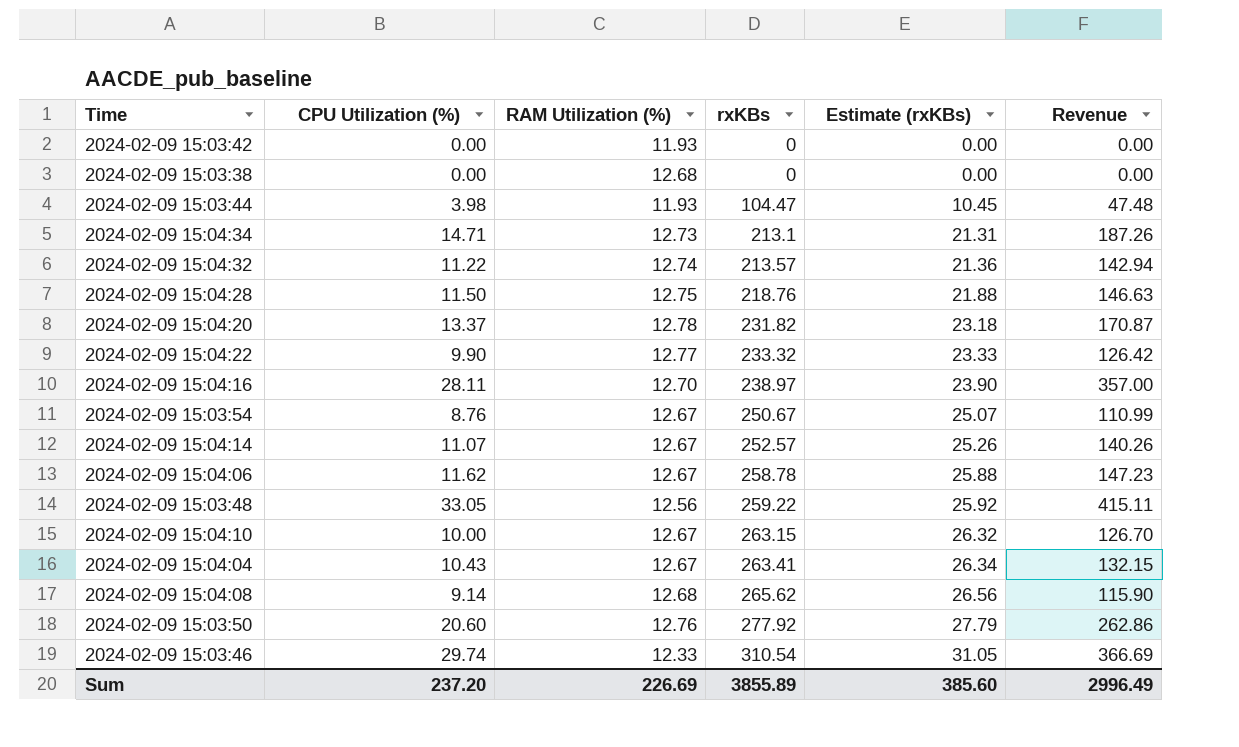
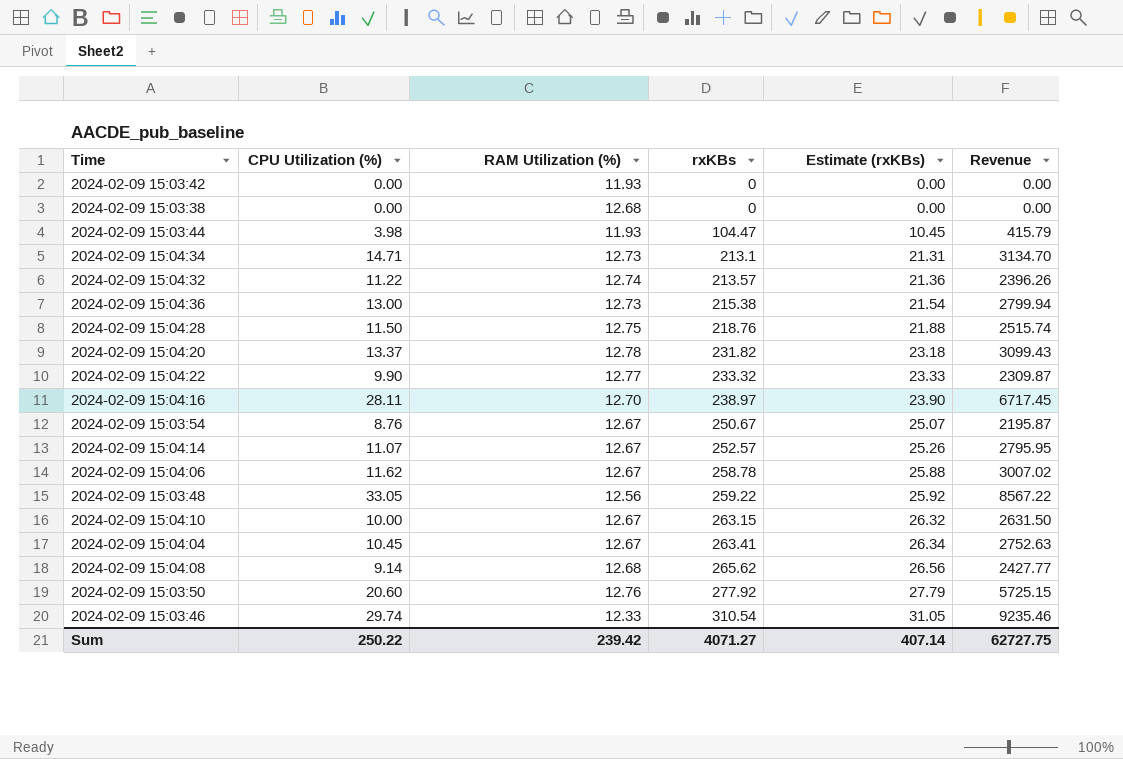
column Revenue | formula: [CPU Utilization (%)] * [RAM Utilization (%)] -> [CPU Utilization (%)] * [rxKBs]
row 2024-02-09 15:04:36: none -> 13.00 | 12.73 | 215.38 | 21.54 | 2799.94
2024-02-09 15:04:04 | CPU Utilization (%): 10.43 -> 10.45
Sum | CPU Utilization (%): 237.20 -> 250.22
Sum | RAM Utilization (%): 226.69 -> 239.42
Sum | rxKBs: 3855.89 -> 4071.27
Sum | Estimate (rxKBs): 385.60 -> 407.14
Sum | Revenue: 2996.49 -> 62727.75

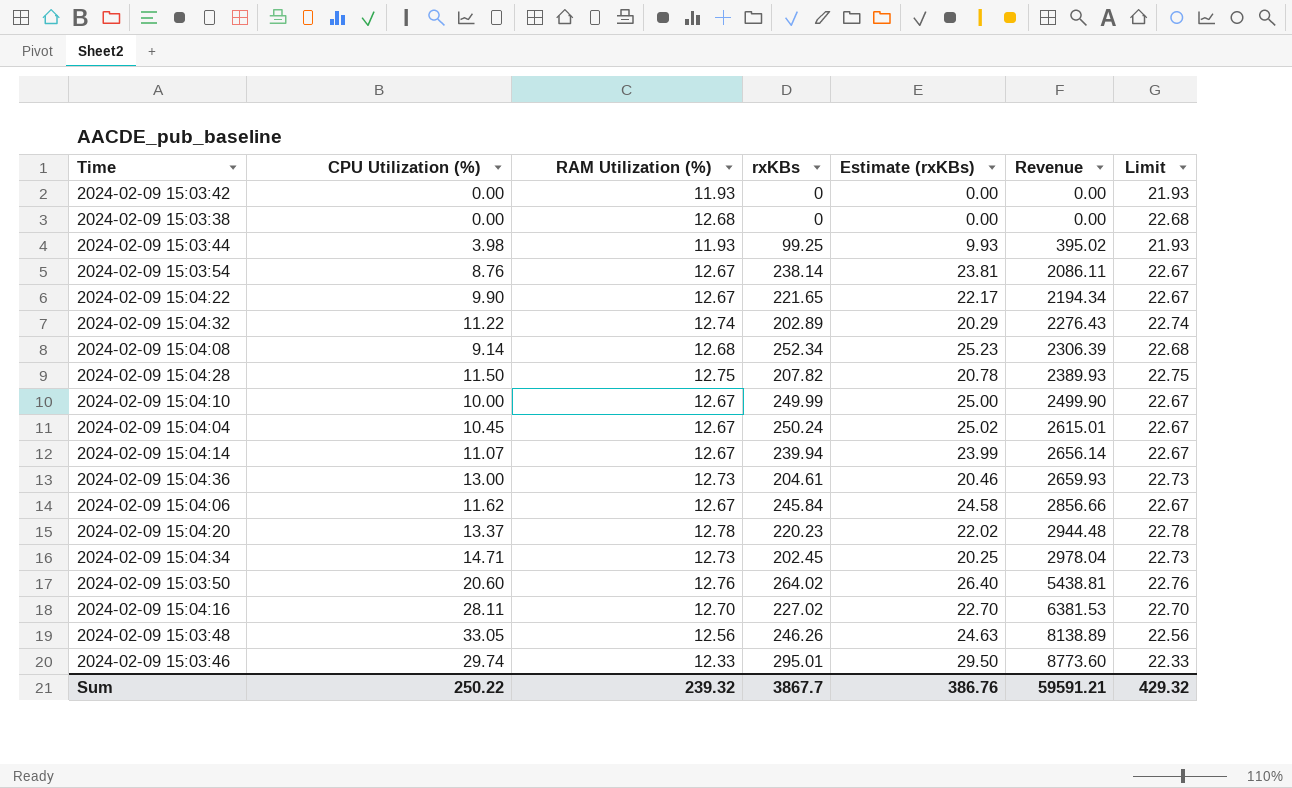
row order: rxKBs ascending -> Revenue ascending
column Limit | formula: none -> [RAM Utilization (%)] + 10
2024-02-09 15:03:44 | rxKBs: 104.47 -> 99.25
2024-02-09 15:03:44 | Estimate (rxKBs): 10.45 -> 9.93
2024-02-09 15:03:44 | Revenue: 415.79 -> 395.02
2024-02-09 15:03:54 | rxKBs: 250.67 -> 238.14
2024-02-09 15:03:54 | Estimate (rxKBs): 25.07 -> 23.81
2024-02-09 15:03:54 | Revenue: 2195.87 -> 2086.11
2024-02-09 15:04:22 | RAM Utilization (%): 12.77 -> 12.67
2024-02-09 15:04:22 | rxKBs: 233.32 -> 221.65
2024-02-09 15:04:22 | Estimate (rxKBs): 23.33 -> 22.17
2024-02-09 15:04:22 | Revenue: 2309.87 -> 2194.34
2024-02-09 15:04:32 | rxKBs: 213.57 -> 202.89
2024-02-09 15:04:32 | Estimate (rxKBs): 21.36 -> 20.29
2024-02-09 15:04:32 | Revenue: 2396.26 -> 2276.43
2024-02-09 15:04:08 | rxKBs: 265.62 -> 252.34
2024-02-09 15:04:08 | Estimate (rxKBs): 26.56 -> 25.23
2024-02-09 15:04:08 | Revenue: 2427.77 -> 2306.39
2024-02-09 15:04:28 | rxKBs: 218.76 -> 207.82
2024-02-09 15:04:28 | Estimate (rxKBs): 21.88 -> 20.78
2024-02-09 15:04:28 | Revenue: 2515.74 -> 2389.93
2024-02-09 15:04:10 | rxKBs: 263.15 -> 249.99
2024-02-09 15:04:10 | Estimate (rxKBs): 26.32 -> 25.00
2024-02-09 15:04:10 | Revenue: 2631.50 -> 2499.90
2024-02-09 15:04:04 | rxKBs: 263.41 -> 250.24
2024-02-09 15:04:04 | Estimate (rxKBs): 26.34 -> 25.02
2024-02-09 15:04:04 | Revenue: 2752.63 -> 2615.01
2024-02-09 15:04:14 | rxKBs: 252.57 -> 239.94
2024-02-09 15:04:14 | Estimate (rxKBs): 25.26 -> 23.99
2024-02-09 15:04:14 | Revenue: 2795.95 -> 2656.14
2024-02-09 15:04:36 | rxKBs: 215.38 -> 204.61
2024-02-09 15:04:36 | Estimate (rxKBs): 21.54 -> 20.46
2024-02-09 15:04:36 | Revenue: 2799.94 -> 2659.93
2024-02-09 15:04:06 | rxKBs: 258.78 -> 245.84
2024-02-09 15:04:06 | Estimate (rxKBs): 25.88 -> 24.58
2024-02-09 15:04:06 | Revenue: 3007.02 -> 2856.66
2024-02-09 15:04:20 | rxKBs: 231.82 -> 220.23
2024-02-09 15:04:20 | Estimate (rxKBs): 23.18 -> 22.02
2024-02-09 15:04:20 | Revenue: 3099.43 -> 2944.48
2024-02-09 15:04:34 | rxKBs: 213.1 -> 202.45
2024-02-09 15:04:34 | Estimate (rxKBs): 21.31 -> 20.25
2024-02-09 15:04:34 | Revenue: 3134.70 -> 2978.04
2024-02-09 15:03:50 | rxKBs: 277.92 -> 264.02
2024-02-09 15:03:50 | Estimate (rxKBs): 27.79 -> 26.40
2024-02-09 15:03:50 | Revenue: 5725.15 -> 5438.81
2024-02-09 15:04:16 | rxKBs: 238.97 -> 227.02
2024-02-09 15:04:16 | Estimate (rxKBs): 23.90 -> 22.70
2024-02-09 15:04:16 | Revenue: 6717.45 -> 6381.53
2024-02-09 15:03:48 | rxKBs: 259.22 -> 246.26
2024-02-09 15:03:48 | Estimate (rxKBs): 25.92 -> 24.63
2024-02-09 15:03:48 | Revenue: 8567.22 -> 8138.89
2024-02-09 15:03:46 | rxKBs: 310.54 -> 295.01
2024-02-09 15:03:46 | Estimate (rxKBs): 31.05 -> 29.50
2024-02-09 15:03:46 | Revenue: 9235.46 -> 8773.60
Sum | RAM Utilization (%): 239.42 -> 239.32
Sum | rxKBs: 4071.27 -> 3867.7
Sum | Estimate (rxKBs): 407.14 -> 386.76
Sum | Revenue: 62727.75 -> 59591.21

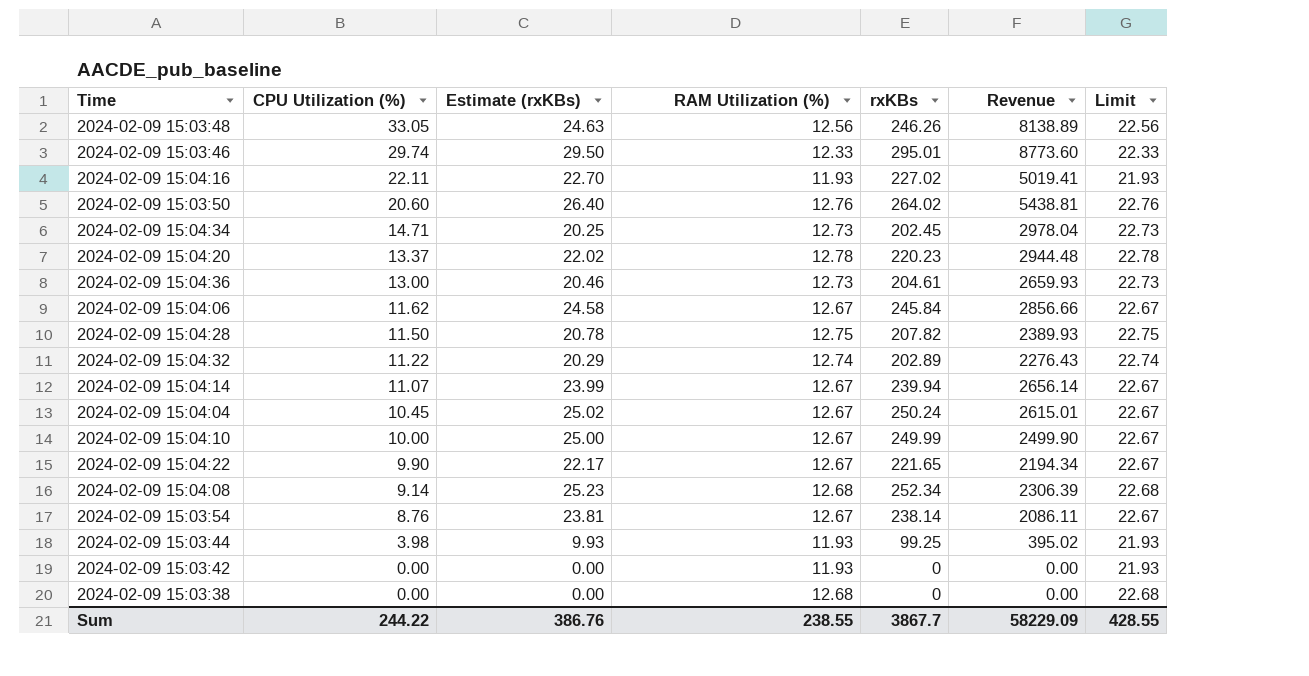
row order: Revenue ascending -> CPU Utilization (%) descending
column Estimate (rxKBs) | position: 5 -> 3
2024-02-09 15:04:16 | CPU Utilization (%): 28.11 -> 22.11
2024-02-09 15:04:16 | RAM Utilization (%): 12.70 -> 11.93
2024-02-09 15:04:16 | Revenue: 6381.53 -> 5019.41
2024-02-09 15:04:16 | Limit: 22.70 -> 21.93
Sum | CPU Utilization (%): 250.22 -> 244.22
Sum | RAM Utilization (%): 239.32 -> 238.55
Sum | Revenue: 59591.21 -> 58229.09
Sum | Limit: 429.32 -> 428.55

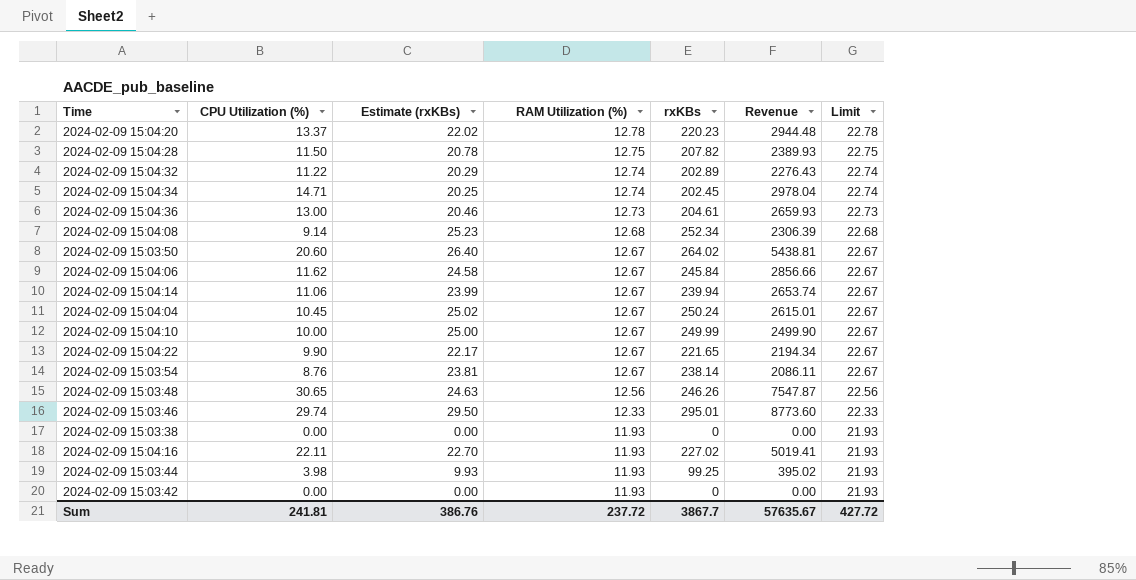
row order: CPU Utilization (%) descending -> RAM Utilization (%) descending
2024-02-09 15:04:34 | RAM Utilization (%): 12.73 -> 12.74
2024-02-09 15:04:34 | Limit: 22.73 -> 22.74
2024-02-09 15:03:50 | RAM Utilization (%): 12.76 -> 12.67
2024-02-09 15:03:50 | Limit: 22.76 -> 22.67
2024-02-09 15:04:14 | CPU Utilization (%): 11.07 -> 11.06
2024-02-09 15:04:14 | Revenue: 2656.14 -> 2653.74
2024-02-09 15:03:48 | CPU Utilization (%): 33.05 -> 30.65
2024-02-09 15:03:48 | Revenue: 8138.89 -> 7547.87
2024-02-09 15:03:38 | RAM Utilization (%): 12.68 -> 11.93
2024-02-09 15:03:38 | Limit: 22.68 -> 21.93
Sum | CPU Utilization (%): 244.22 -> 241.81
Sum | RAM Utilization (%): 238.55 -> 237.72
Sum | Revenue: 58229.09 -> 57635.67
Sum | Limit: 428.55 -> 427.72

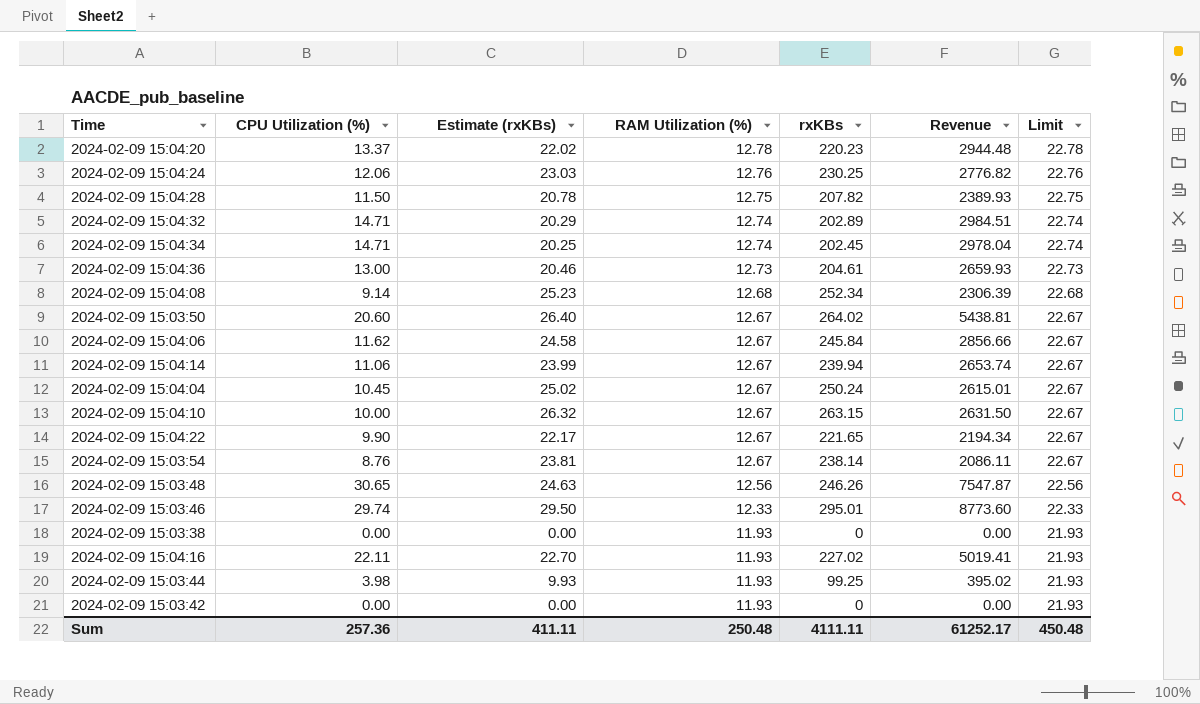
row 2024-02-09 15:04:24: none -> 12.06 | 23.03 | 12.76 | 230.25 | 2776.82 | 22.76
2024-02-09 15:04:32 | CPU Utilization (%): 11.22 -> 14.71
2024-02-09 15:04:32 | Revenue: 2276.43 -> 2984.51
2024-02-09 15:04:10 | Estimate (rxKBs): 25.00 -> 26.32
2024-02-09 15:04:10 | rxKBs: 249.99 -> 263.15
2024-02-09 15:04:10 | Revenue: 2499.90 -> 2631.50
Sum | CPU Utilization (%): 241.81 -> 257.36
Sum | Estimate (rxKBs): 386.76 -> 411.11
Sum | RAM Utilization (%): 237.72 -> 250.48
Sum | rxKBs: 3867.7 -> 4111.11
Sum | Revenue: 57635.67 -> 61252.17
Sum | Limit: 427.72 -> 450.48

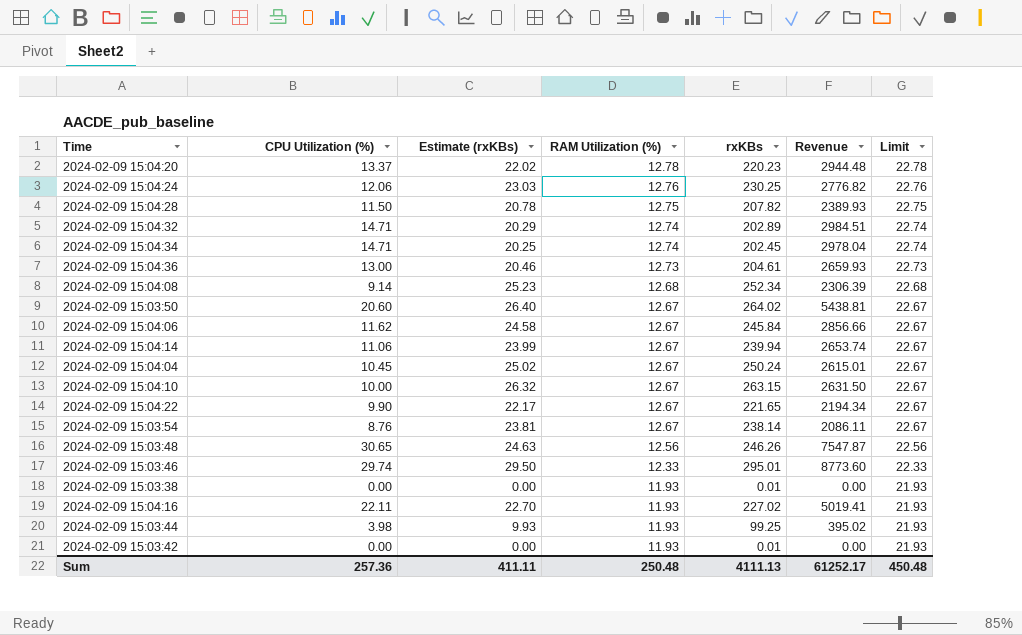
2024-02-09 15:03:38 | rxKBs: 0 -> 0.01
2024-02-09 15:03:42 | rxKBs: 0 -> 0.01
Sum | rxKBs: 4111.11 -> 4111.13

